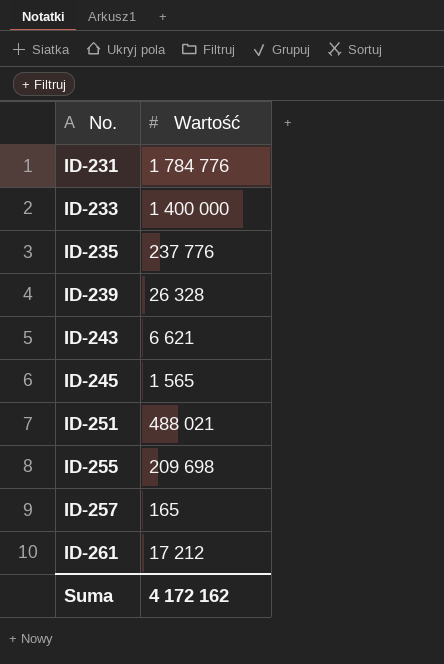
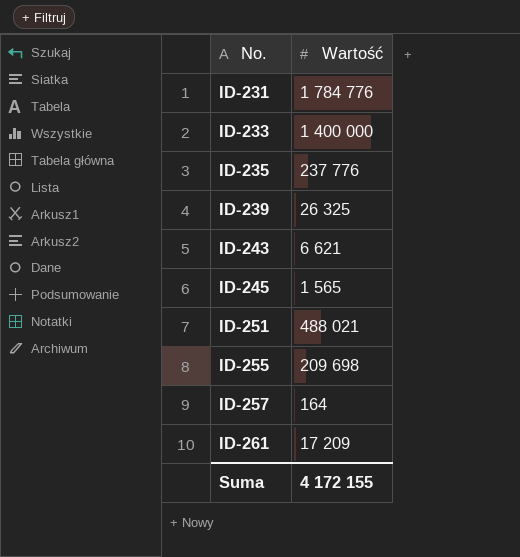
ID-239 | Wartość: 26 328 -> 26 325
ID-257 | Wartość: 165 -> 164
ID-261 | Wartość: 17 212 -> 17 209
Suma | Wartość: 4 172 162 -> 4 172 155

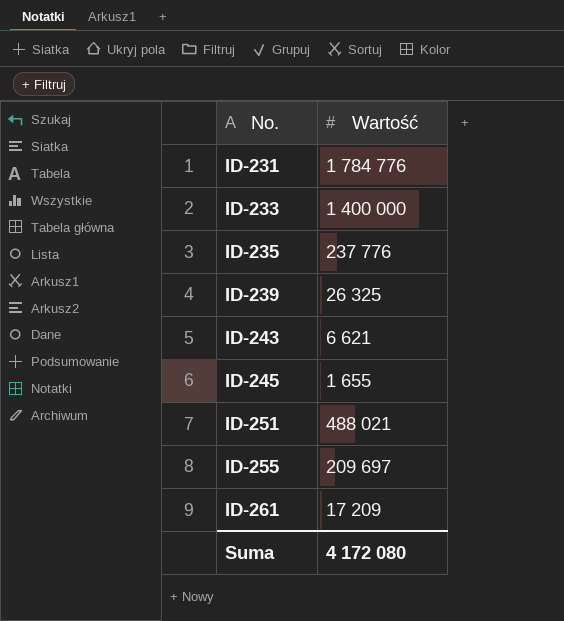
row ID-257: 164 -> none
ID-245 | Wartość: 1 565 -> 1 655
ID-255 | Wartość: 209 698 -> 209 697
Suma | Wartość: 4 172 155 -> 4 172 080

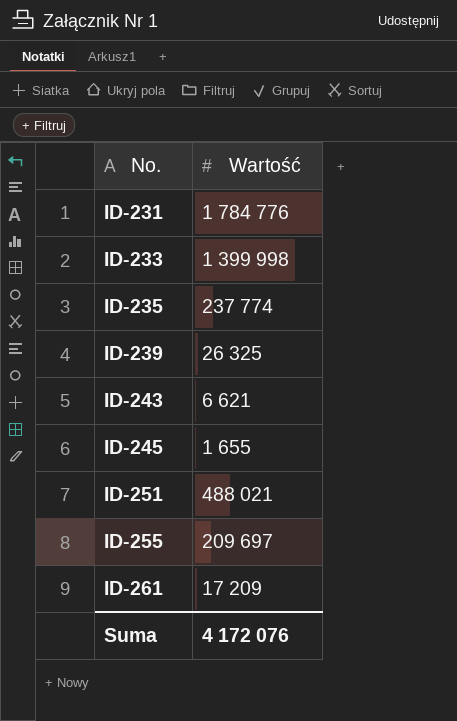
ID-233 | Wartość: 1 400 000 -> 1 399 998
ID-235 | Wartość: 237 776 -> 237 774
Suma | Wartość: 4 172 080 -> 4 172 076

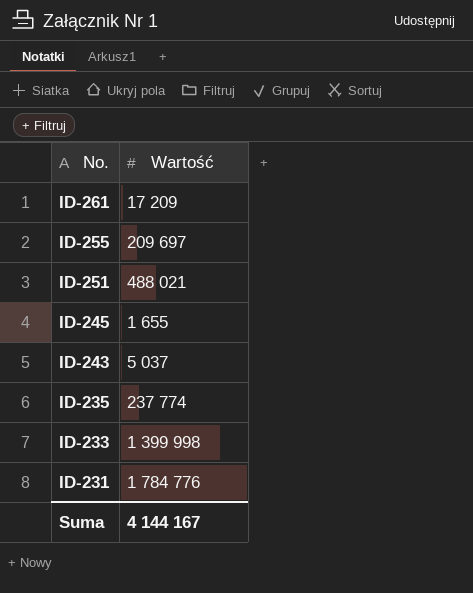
row order: No. ascending -> No. descending
row ID-239: 26 325 -> none
ID-243 | Wartość: 6 621 -> 5 037
Suma | Wartość: 4 172 076 -> 4 144 167

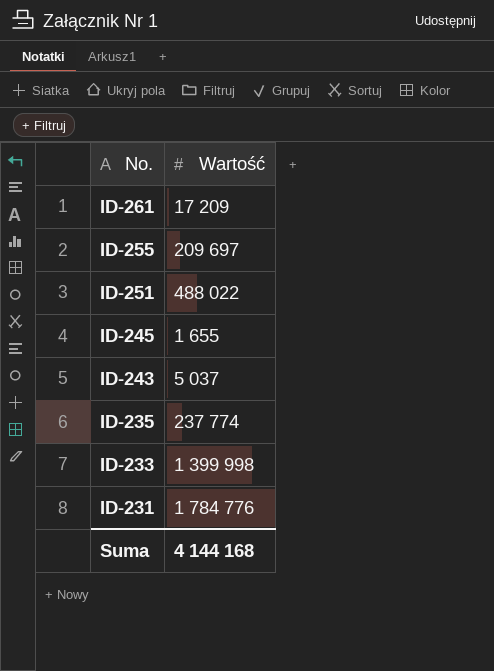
ID-251 | Wartość: 488 021 -> 488 022
Suma | Wartość: 4 144 167 -> 4 144 168

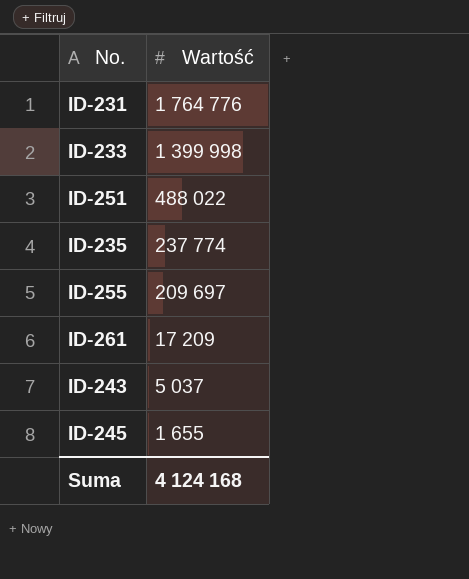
row order: No. descending -> Wartość descending
ID-231 | Wartość: 1 784 776 -> 1 764 776
Suma | Wartość: 4 144 168 -> 4 124 168

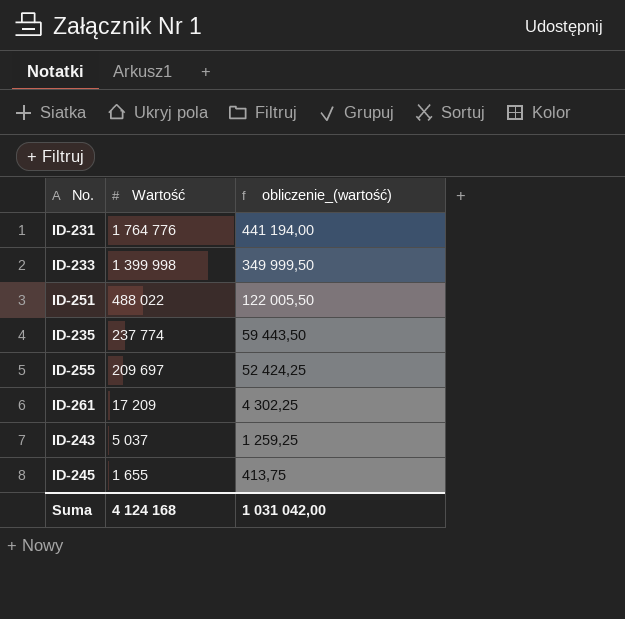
column obliczenie_(wartość) | formula: none -> [Wartość] * 0,25

